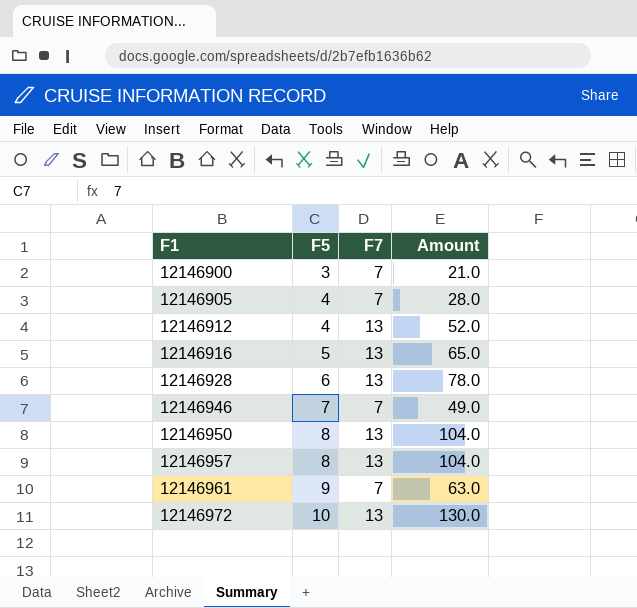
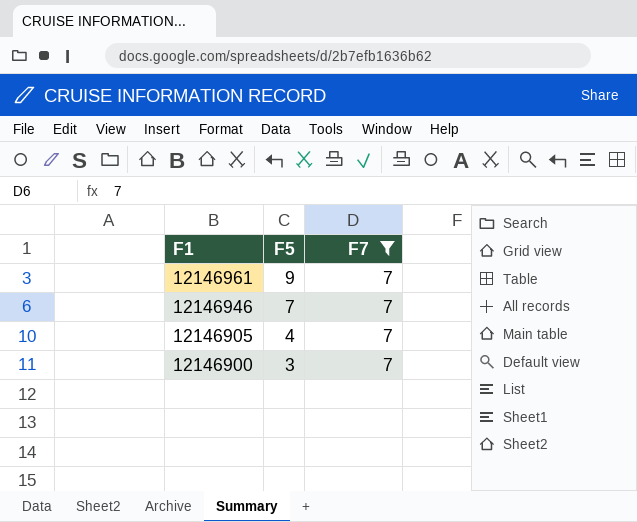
filter: none -> F7 = 7
row order: F1 ascending -> F1 descending
column Amount | formula: [F5] * [F7] -> none

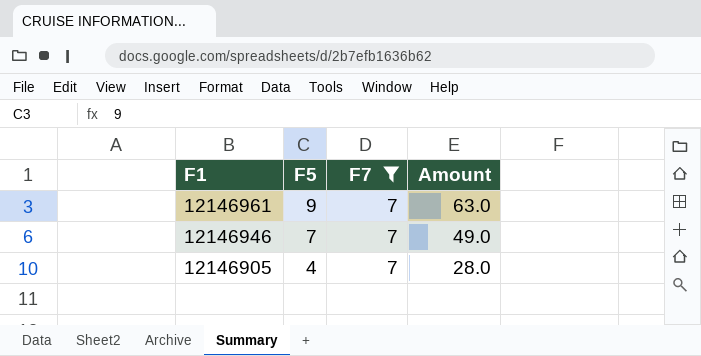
column Amount | formula: none -> [F5] * [F7]
row 12146900: 3 | 7 -> none

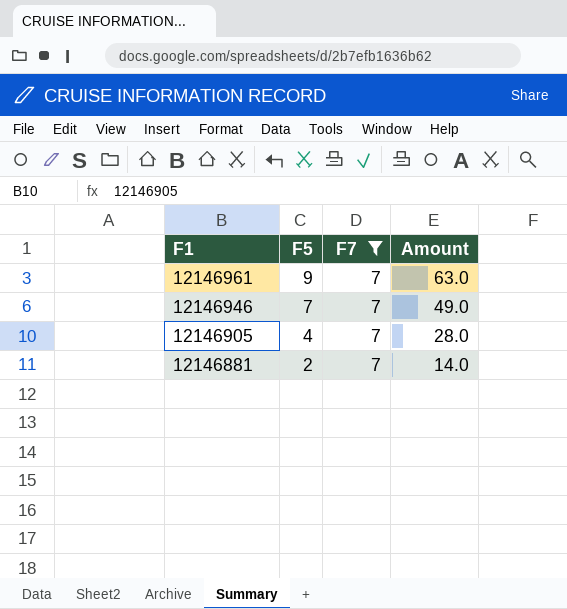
row 12146881: none -> 2 | 7 | 14.0

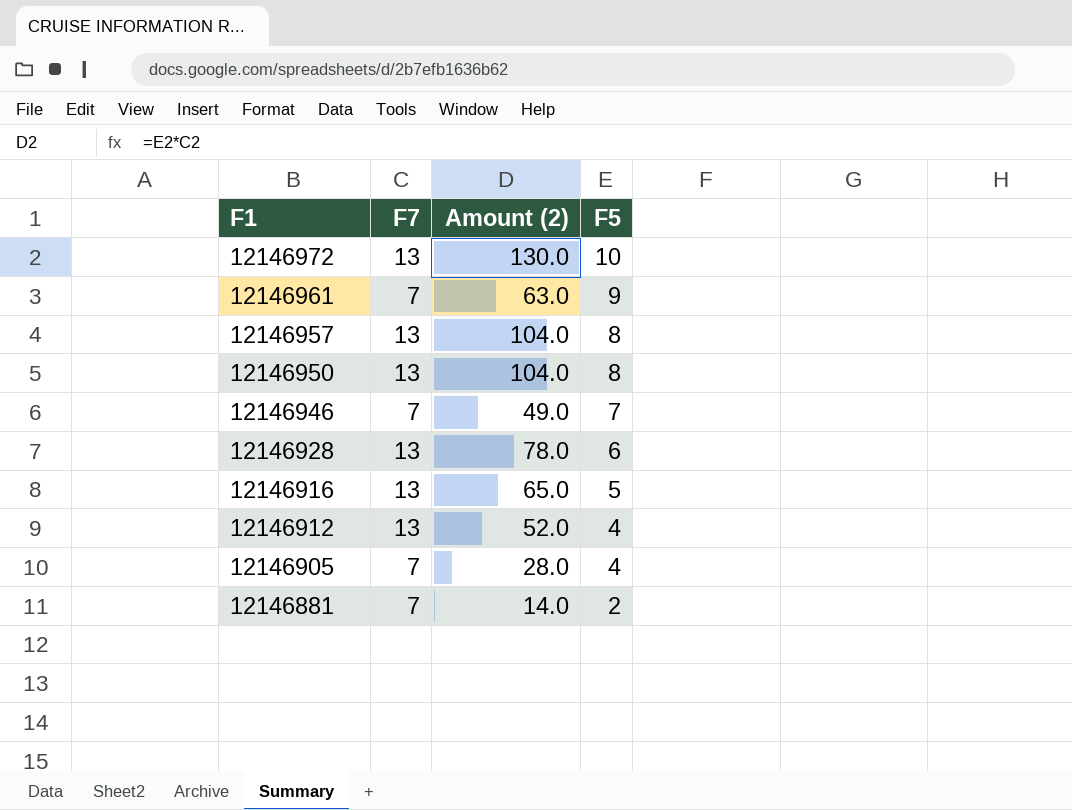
filter: F7 = 7 -> none
column name: Amount -> Amount (2)
column F5 | position: 2 -> 4

